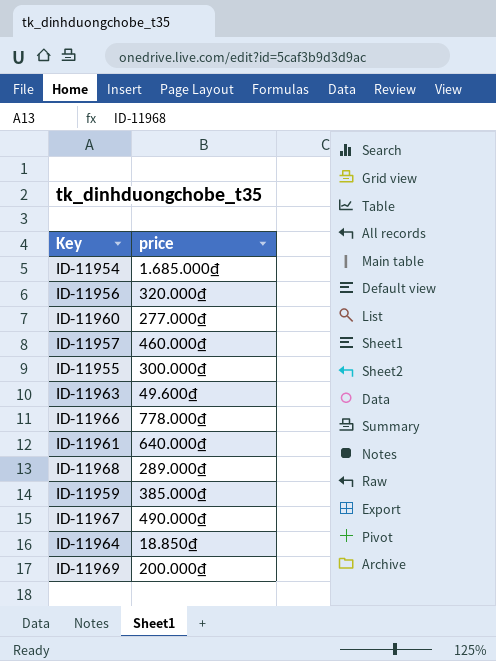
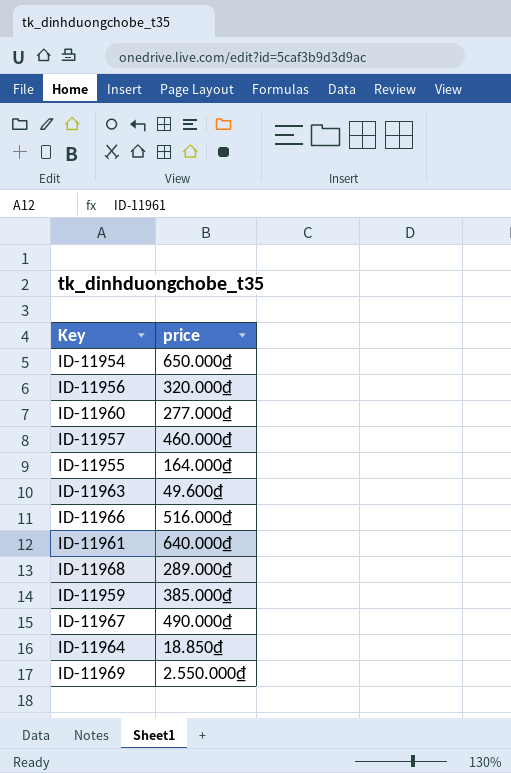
ID-11954 | price: 1.685.000₫ -> 650.000₫
ID-11955 | price: 300.000₫ -> 164.000₫
ID-11966 | price: 778.000₫ -> 516.000₫
ID-11969 | price: 200.000₫ -> 2.550.000₫

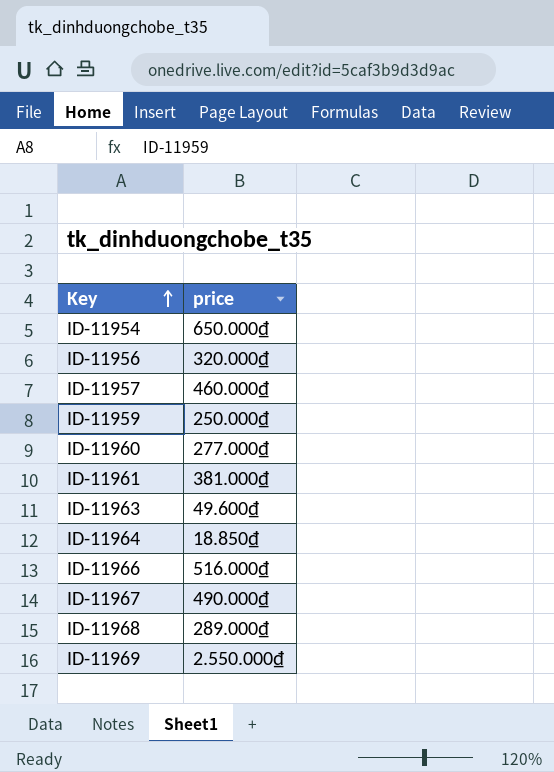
row order: none -> Key ascending
row ID-11955: 164.000₫ -> none
ID-11959 | price: 385.000₫ -> 250.000₫
ID-11961 | price: 640.000₫ -> 381.000₫

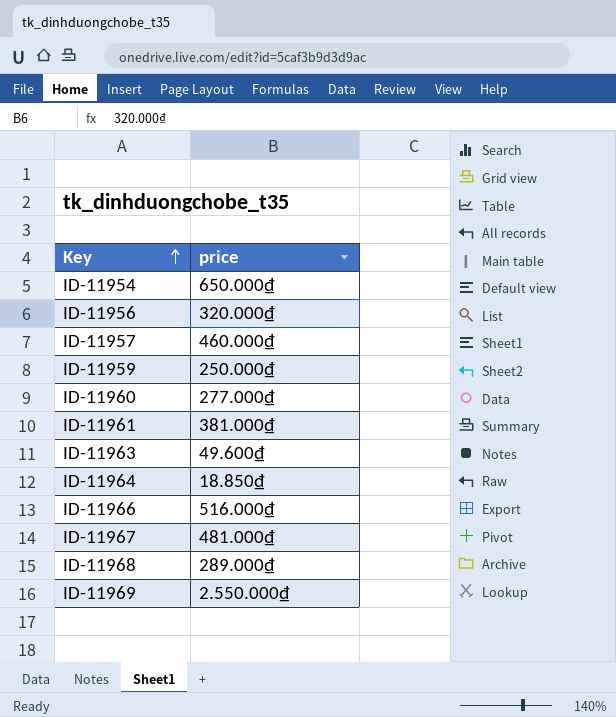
ID-11967 | price: 490.000₫ -> 481.000₫

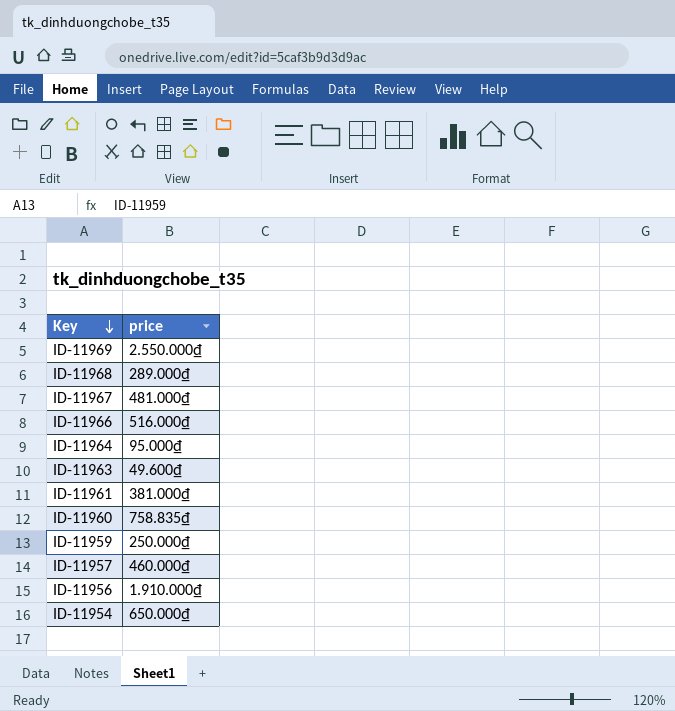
row order: Key ascending -> Key descending
ID-11964 | price: 18.850₫ -> 95.000₫
ID-11960 | price: 277.000₫ -> 758.835₫
ID-11956 | price: 320.000₫ -> 1.910.000₫

